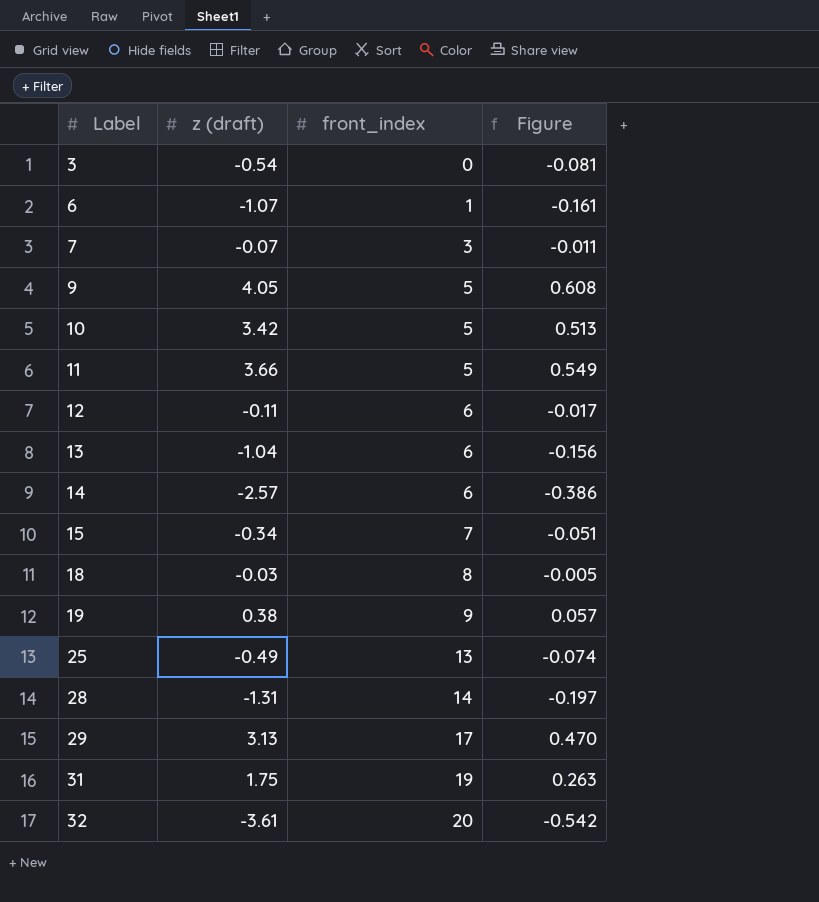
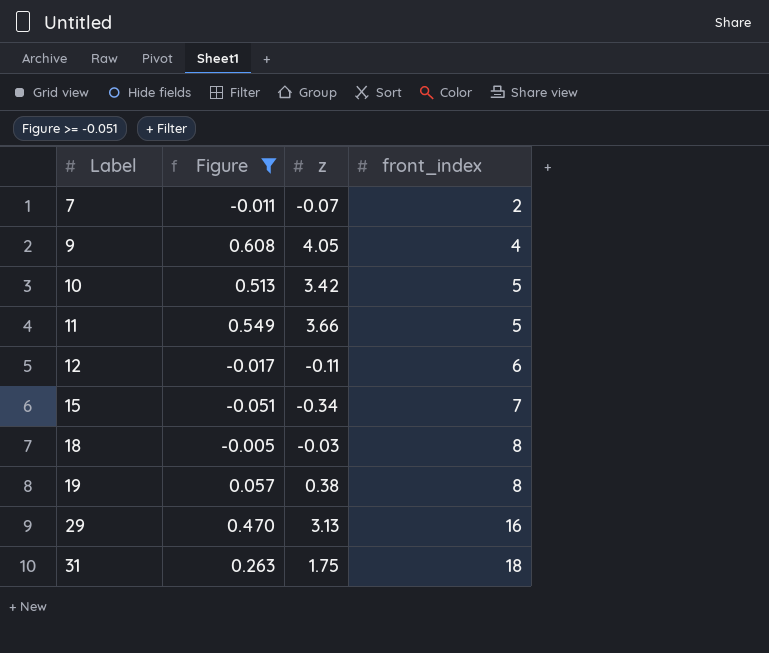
filter: none -> Figure >= -0.051
column Figure | position: 4 -> 2
column name: z (draft) -> z
7 | front_index: 3 -> 2
9 | front_index: 5 -> 4
19 | front_index: 9 -> 8
29 | front_index: 17 -> 16
31 | front_index: 19 -> 18

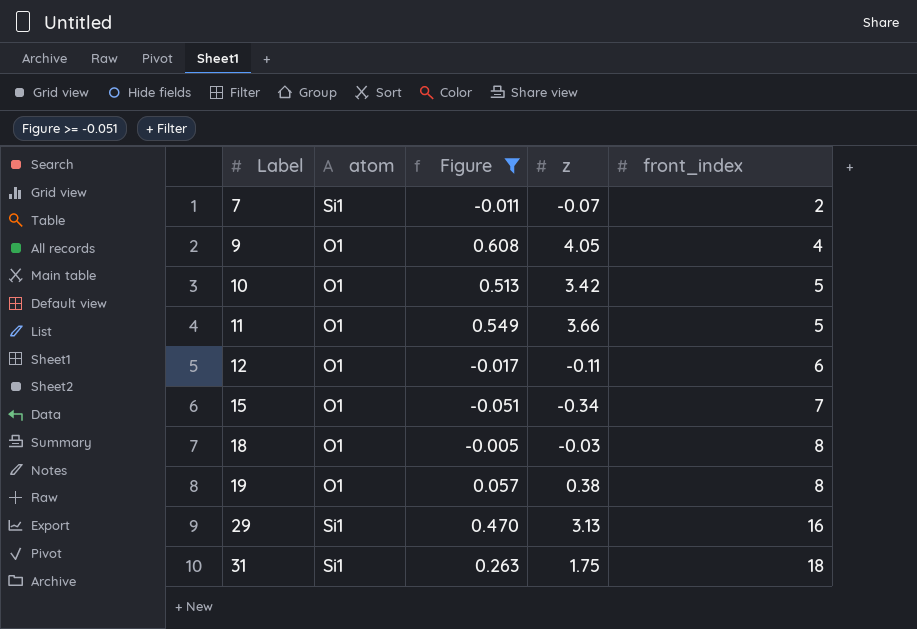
column atom | position: none -> 2

